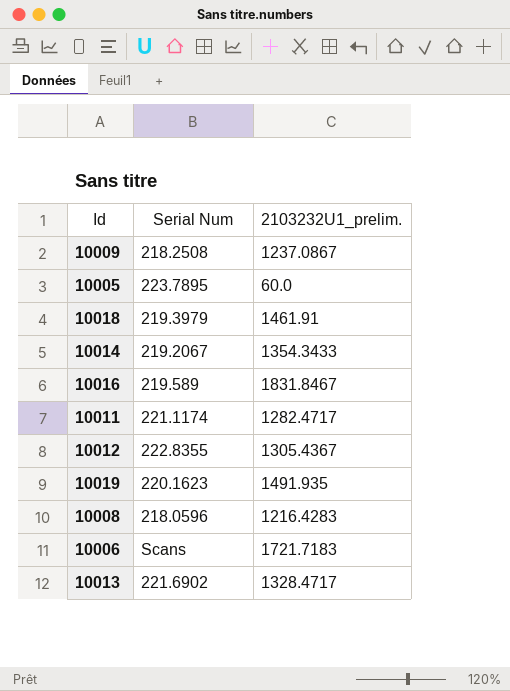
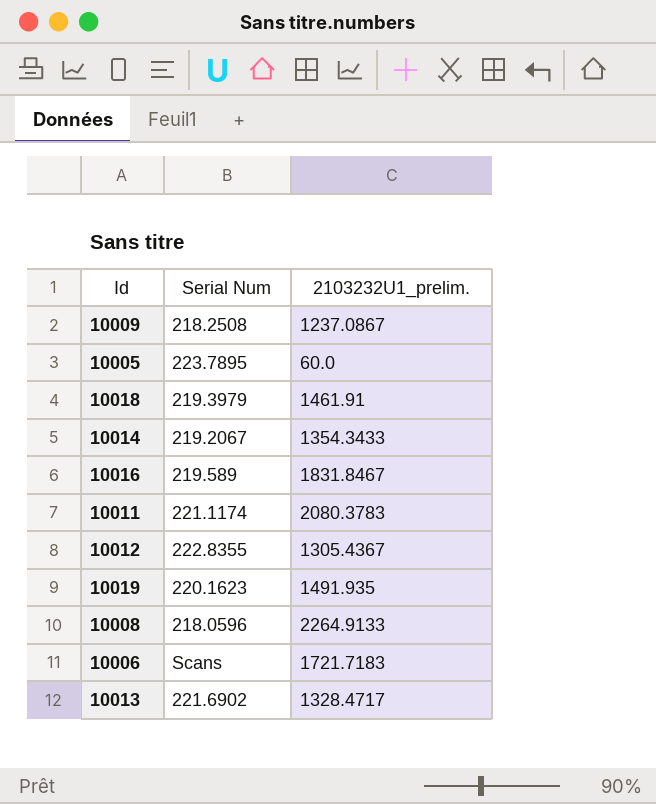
10011 | 2103232U1_prelim.: 1282.4717 -> 2080.3783
10008 | 2103232U1_prelim.: 1216.4283 -> 2264.9133

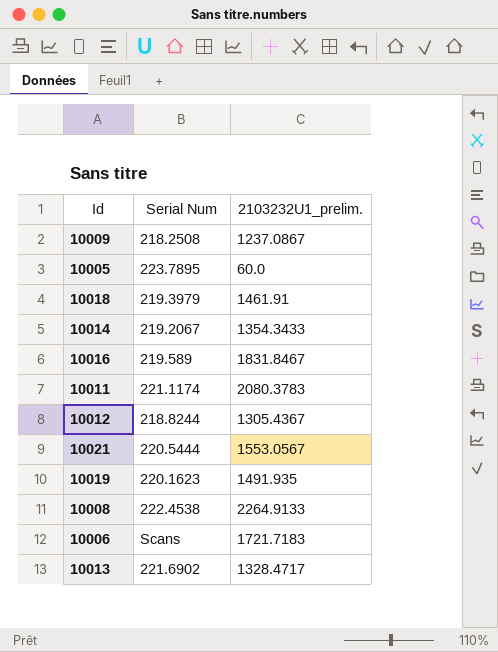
10012 | Serial Num: 222.8355 -> 218.8244
row 10021: none -> 220.5444 | 1553.0567
10008 | Serial Num: 218.0596 -> 222.4538

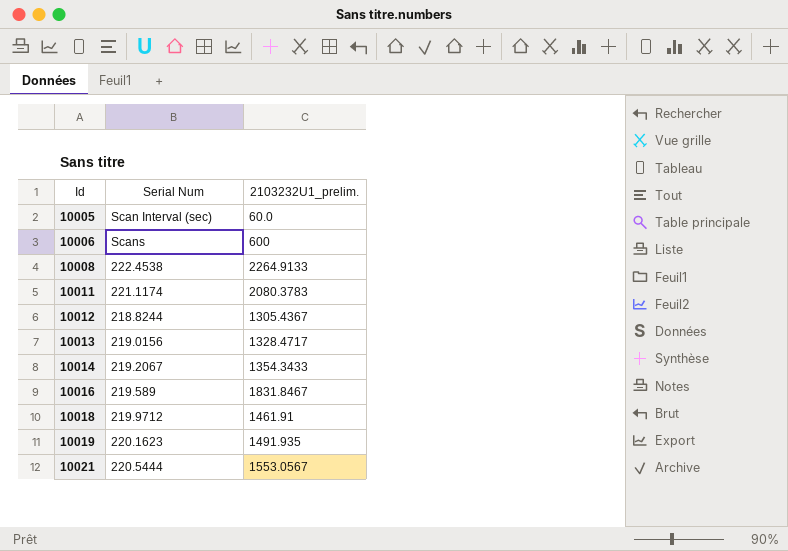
row order: none -> Id ascending
row 10009: 218.2508 | 1237.0867 -> none
10005 | Serial Num: 223.7895 -> Scan Interval (sec)
10006 | 2103232U1_prelim.: 1721.7183 -> 600
10013 | Serial Num: 221.6902 -> 219.0156
10018 | Serial Num: 219.3979 -> 219.9712

